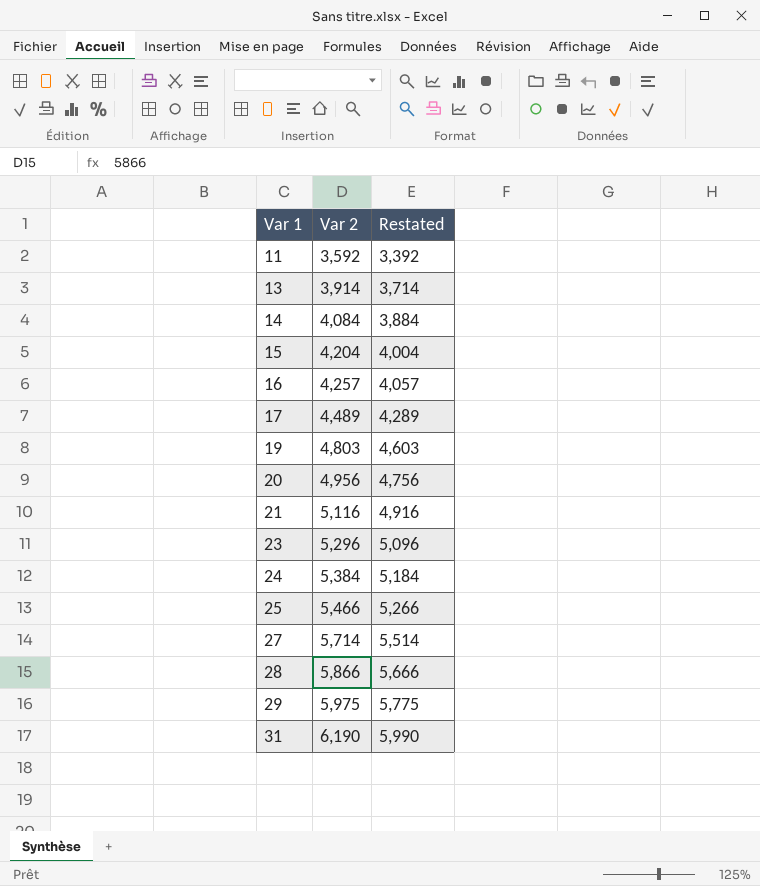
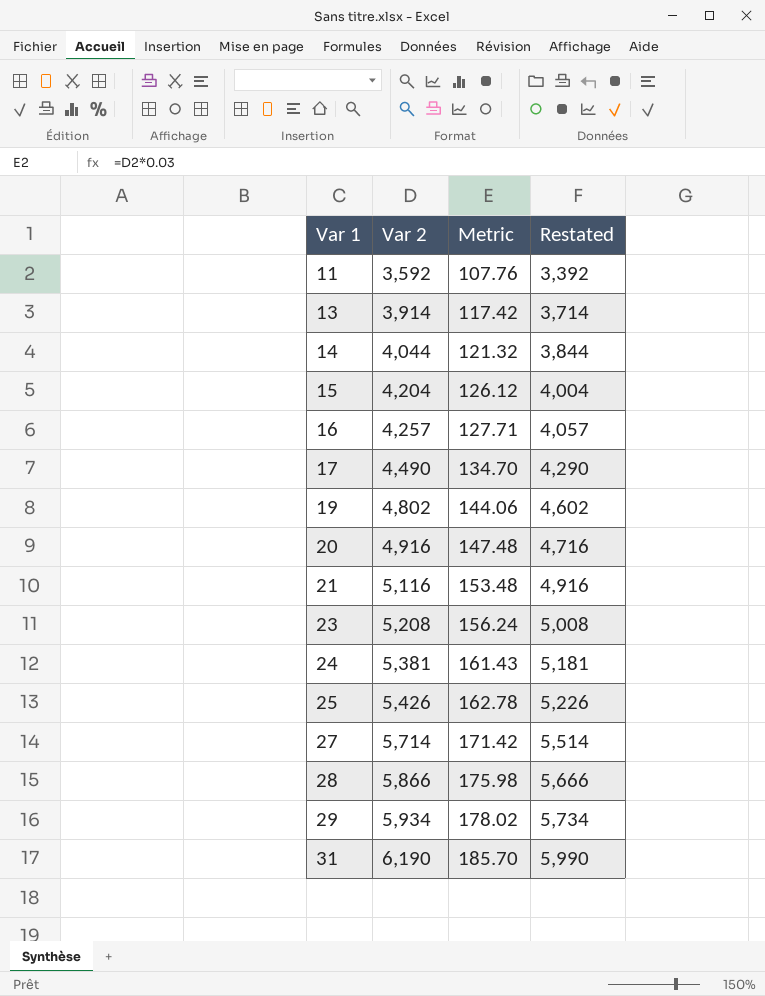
column Metric | formula: none -> [Var 2] * 0.03
14 | Var 2: 4,084 -> 4,044
14 | Restated: 3,884 -> 3,844
17 | Var 2: 4,489 -> 4,490
17 | Restated: 4,289 -> 4,290
19 | Var 2: 4,803 -> 4,802
19 | Restated: 4,603 -> 4,602
20 | Var 2: 4,956 -> 4,916
20 | Restated: 4,756 -> 4,716
23 | Var 2: 5,296 -> 5,208
23 | Restated: 5,096 -> 5,008
24 | Var 2: 5,384 -> 5,381
24 | Restated: 5,184 -> 5,181
25 | Var 2: 5,466 -> 5,426
25 | Restated: 5,266 -> 5,226
29 | Var 2: 5,975 -> 5,934
29 | Restated: 5,775 -> 5,734

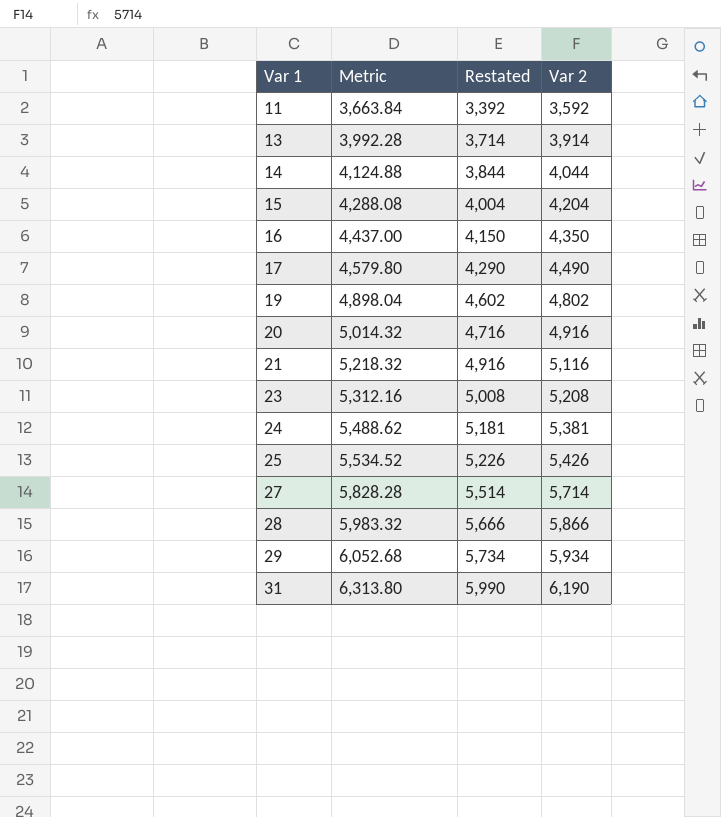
column Metric | formula: [Var 2] * 0.03 -> [Var 2] * 1.02
column Var 2 | position: 2 -> 4
16 | Restated: 4,057 -> 4,150
16 | Var 2: 4,257 -> 4,350

